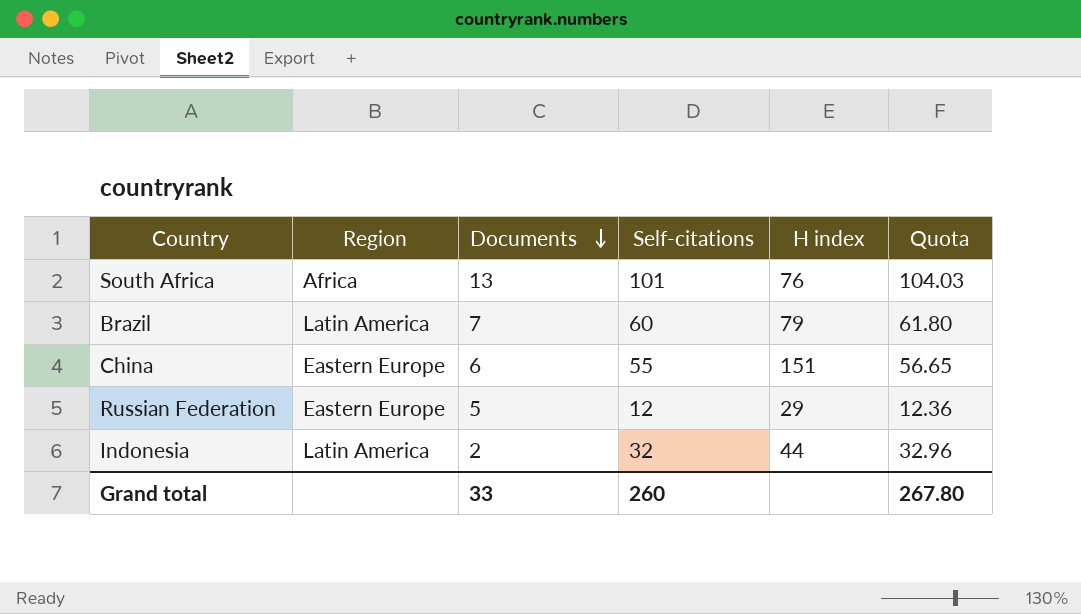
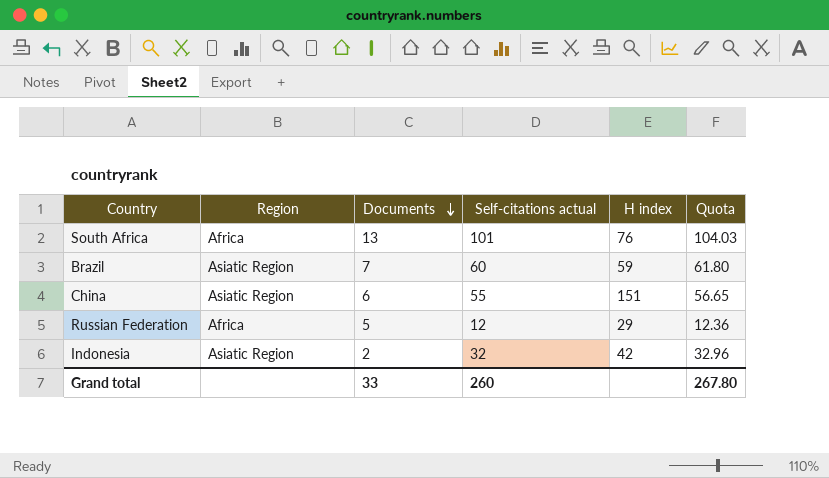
column name: Self-citations -> Self-citations actual
Brazil | Region: Latin America -> Asiatic Region
Brazil | H index: 79 -> 59
China | Region: Eastern Europe -> Asiatic Region
Russian Federation | Region: Eastern Europe -> Africa
Indonesia | Region: Latin America -> Asiatic Region
Indonesia | H index: 44 -> 42

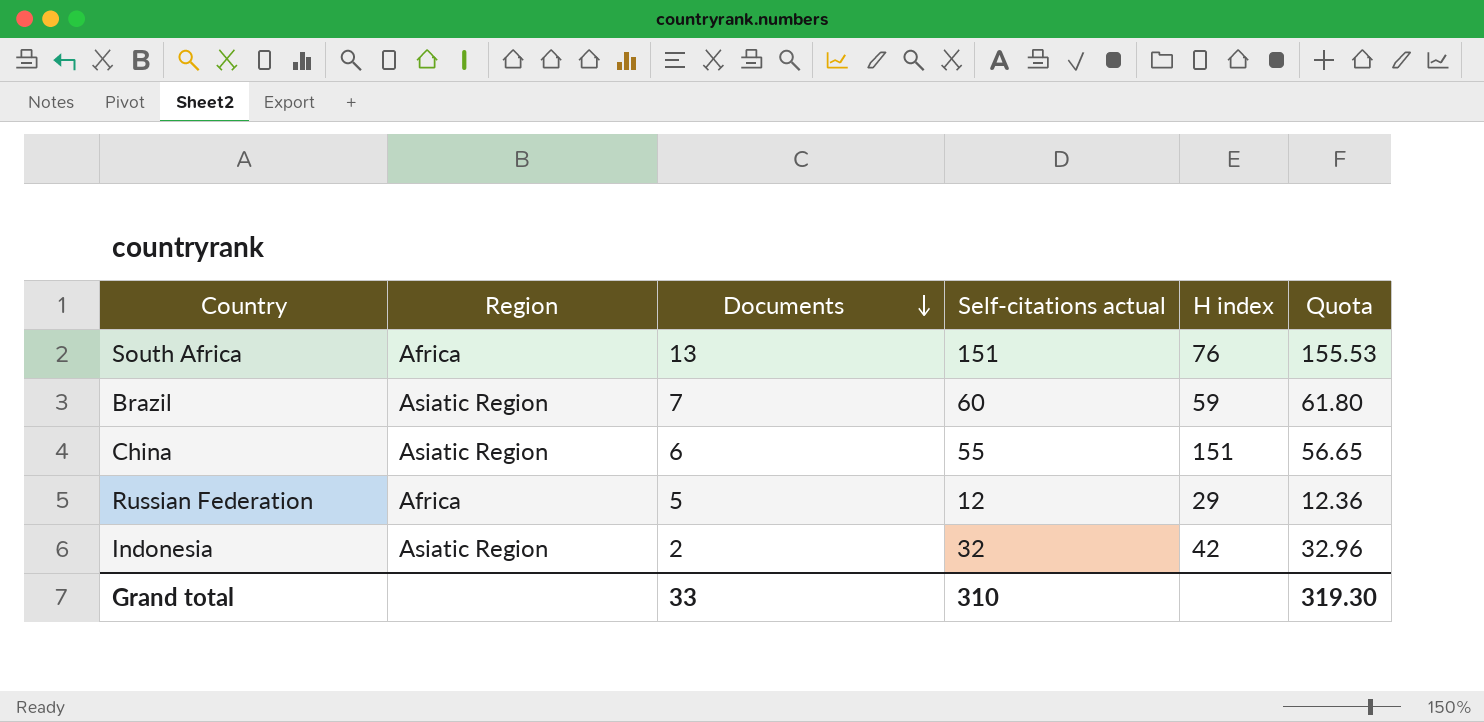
South Africa | Self-citations actual: 101 -> 151
South Africa | Quota: 104.03 -> 155.53
Grand total | Self-citations actual: 260 -> 310
Grand total | Quota: 267.80 -> 319.30

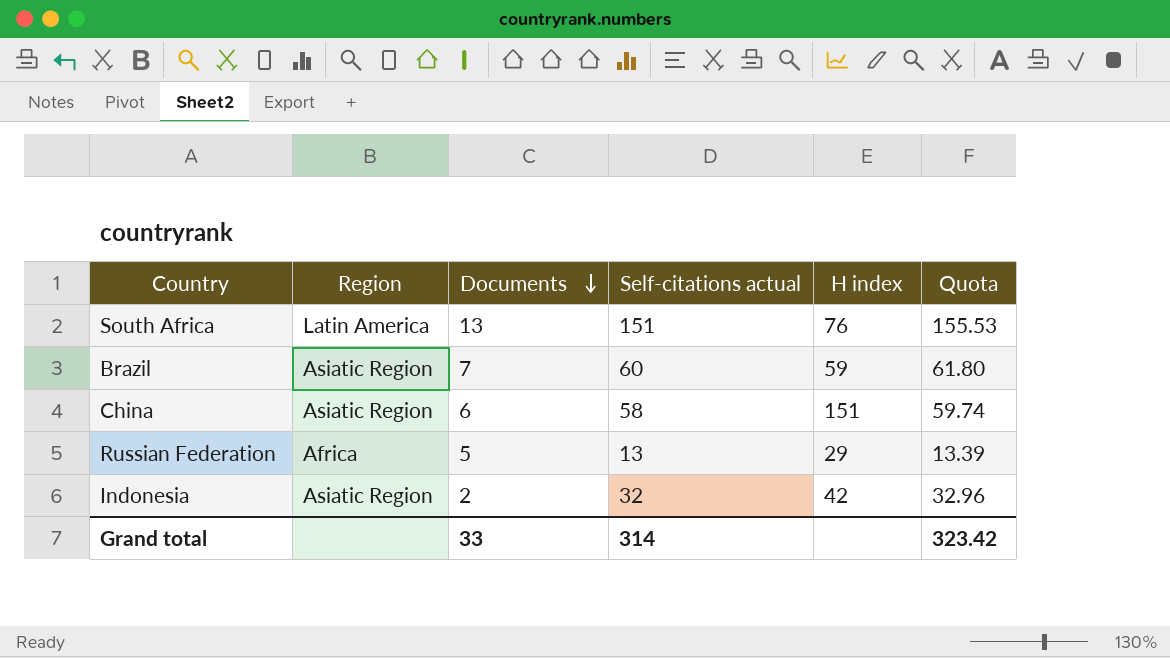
South Africa | Region: Africa -> Latin America
China | Self-citations actual: 55 -> 58
China | Quota: 56.65 -> 59.74
Russian Federation | Self-citations actual: 12 -> 13
Russian Federation | Quota: 12.36 -> 13.39
Grand total | Self-citations actual: 310 -> 314
Grand total | Quota: 319.30 -> 323.42

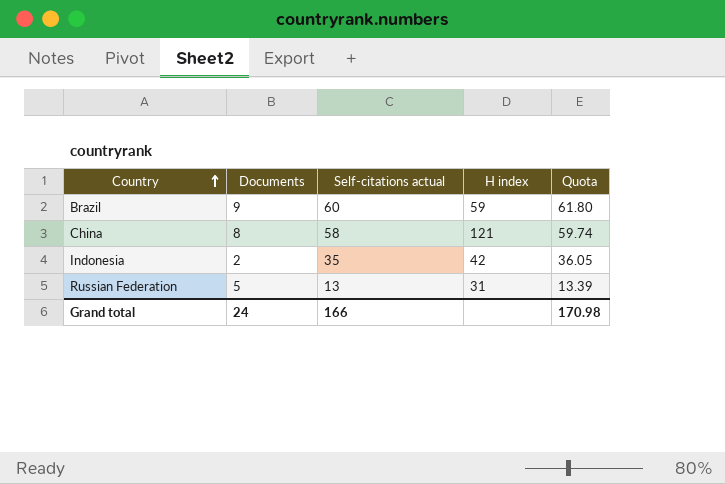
row order: Documents descending -> Country ascending
column Region | position: 2 -> none
row South Africa: Latin America | 13 | 151 | 76 | 155.53 -> none
Brazil | Documents: 7 -> 9
China | Documents: 6 -> 8
China | H index: 151 -> 121
Indonesia | Self-citations actual: 32 -> 35
Indonesia | Quota: 32.96 -> 36.05
Russian Federation | H index: 29 -> 31
Grand total | Documents: 33 -> 24
Grand total | Self-citations actual: 314 -> 166
Grand total | Quota: 323.42 -> 170.98

